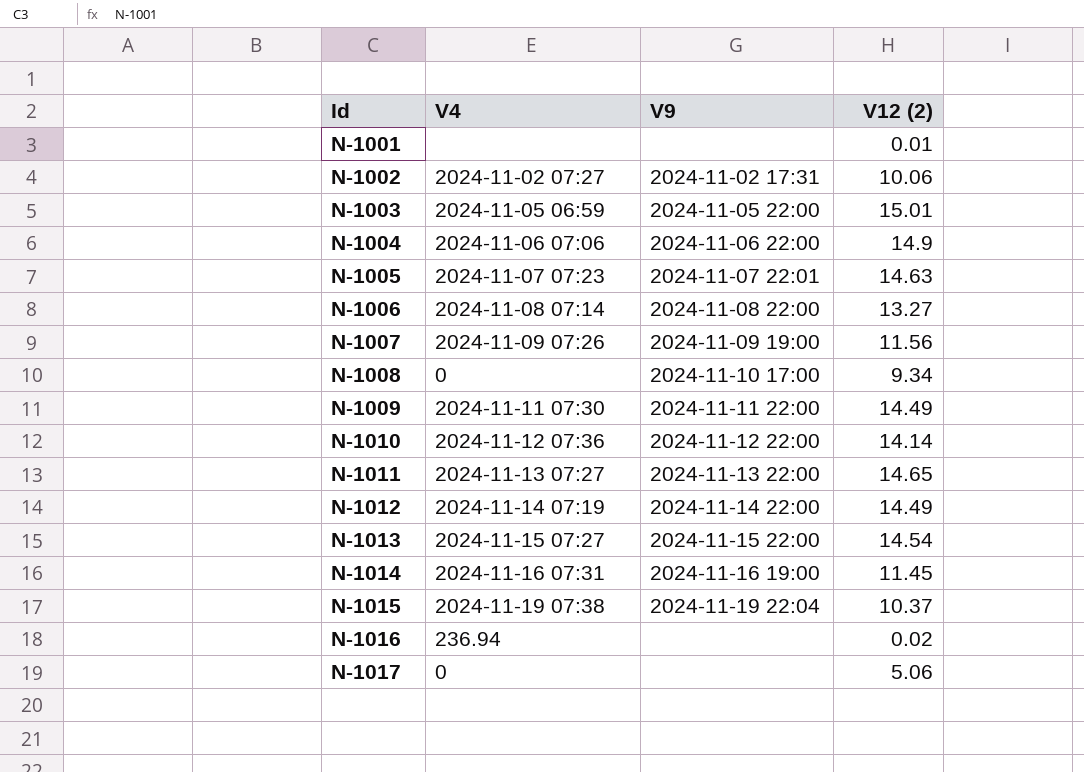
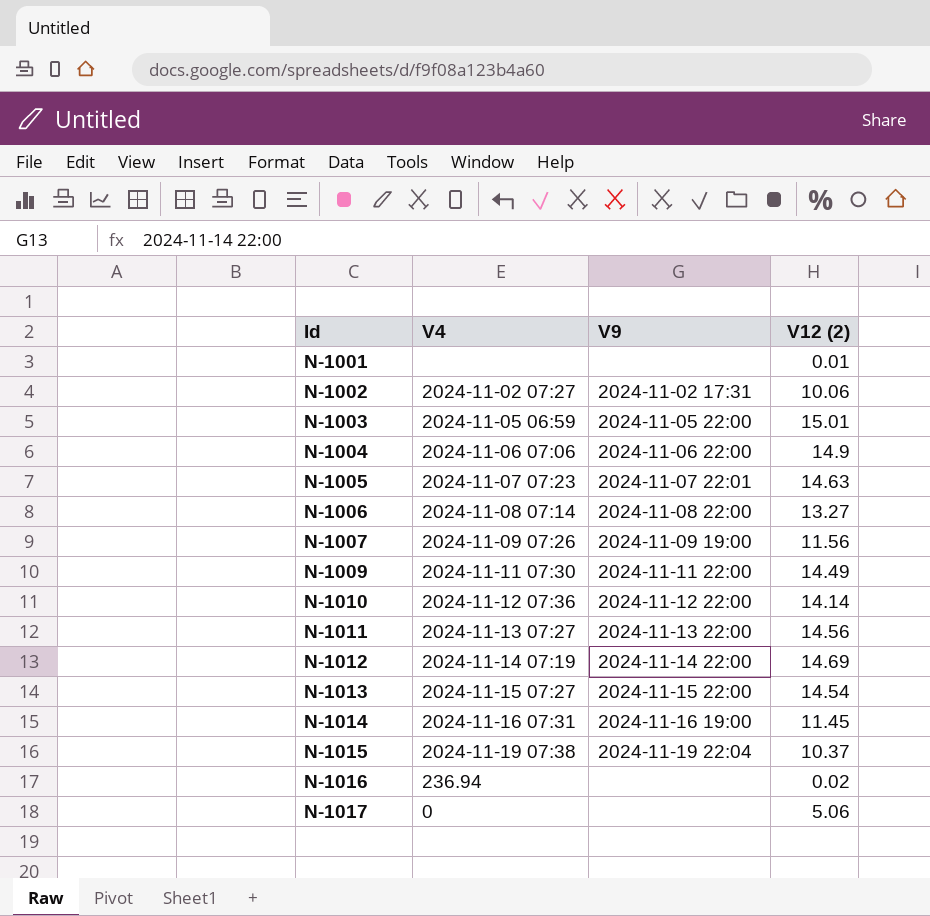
row N-1008: 0 | 2024-11-10 17:00 | 9.34 -> none
N-1011 | V12 (2): 14.65 -> 14.56
N-1012 | V12 (2): 14.49 -> 14.69

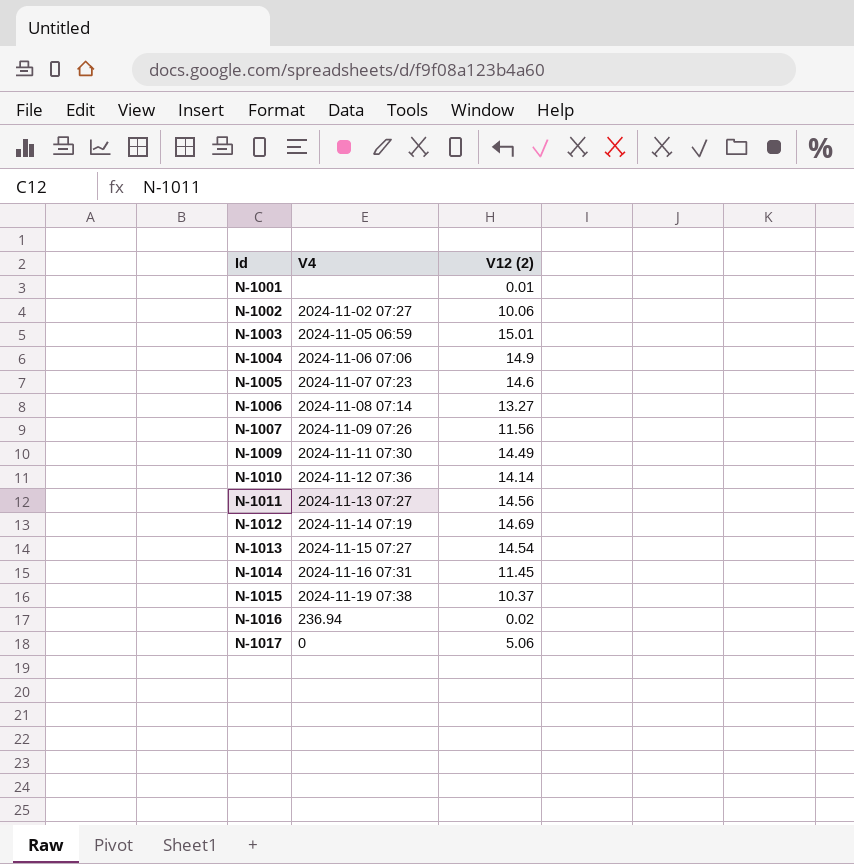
column V9 | position: 3 -> none
N-1005 | V12 (2): 14.63 -> 14.6

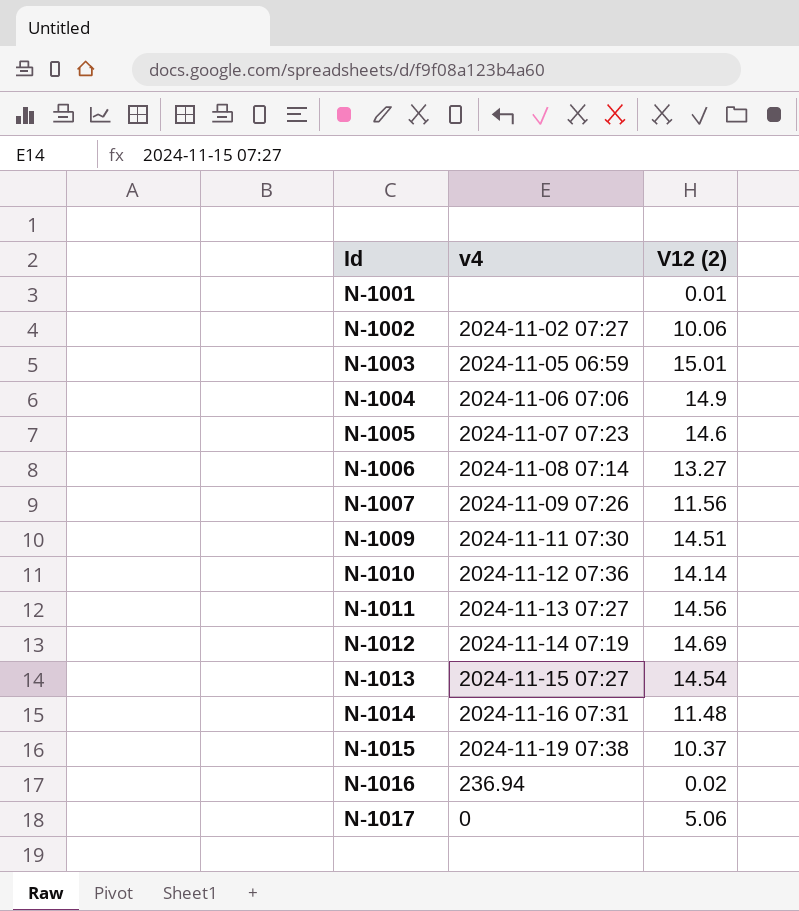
column name: V4 -> v4
N-1009 | V12 (2): 14.49 -> 14.51
N-1014 | V12 (2): 11.45 -> 11.48

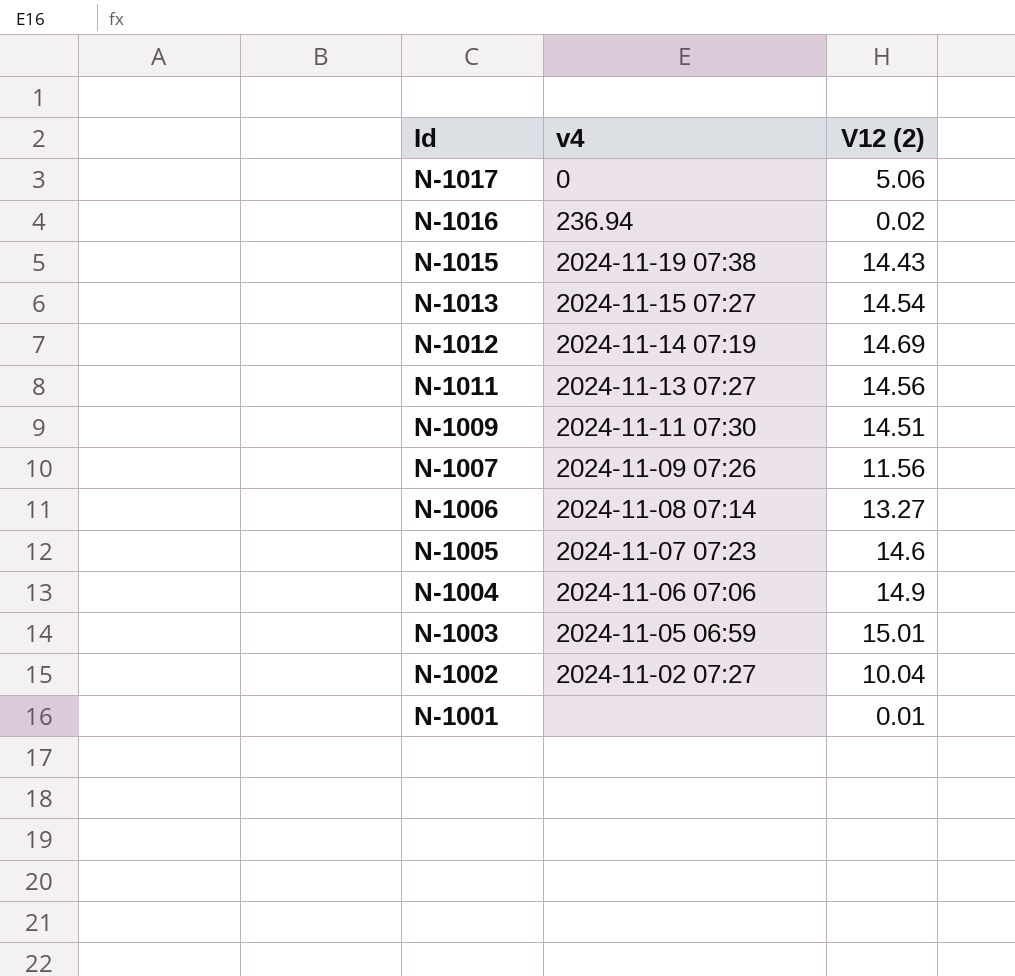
row order: Id ascending -> Id descending
row N-1010: 2024-11-12 07:36 | 14.14 -> none
row N-1014: 2024-11-16 07:31 | 11.48 -> none
N-1015 | V12 (2): 10.37 -> 14.43
N-1002 | V12 (2): 10.06 -> 10.04

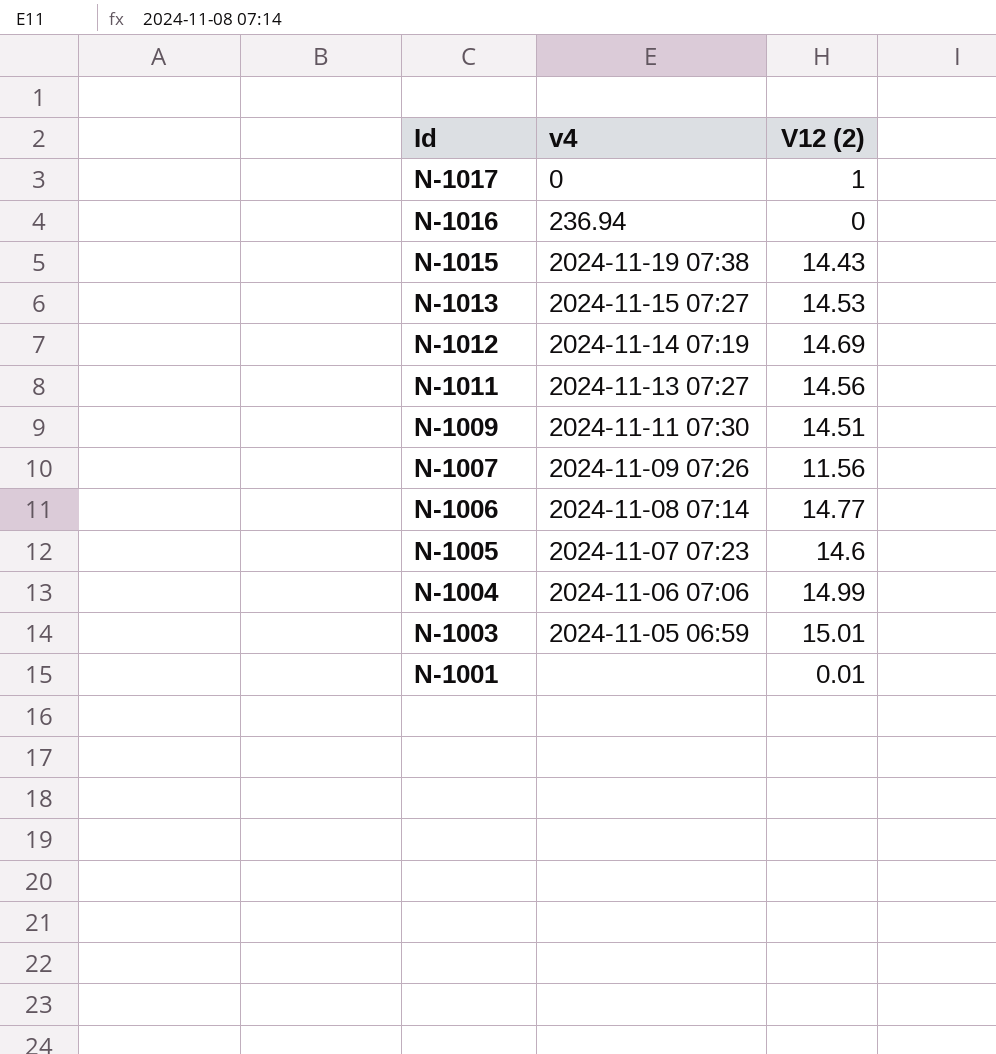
row N-1002: 2024-11-02 07:27 | 10.04 -> none
N-1017 | V12 (2): 5.06 -> 1
N-1016 | V12 (2): 0.02 -> 0
N-1013 | V12 (2): 14.54 -> 14.53
N-1006 | V12 (2): 13.27 -> 14.77
N-1004 | V12 (2): 14.9 -> 14.99

